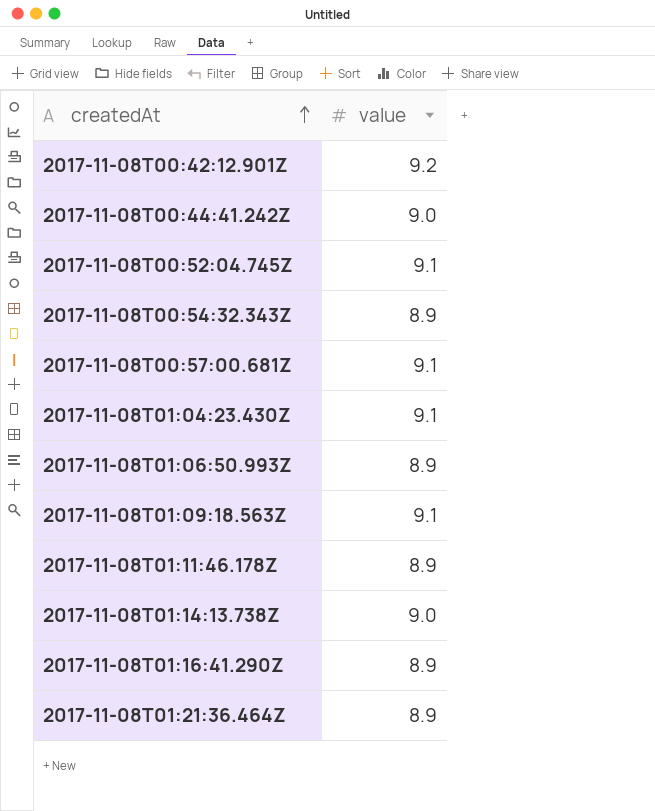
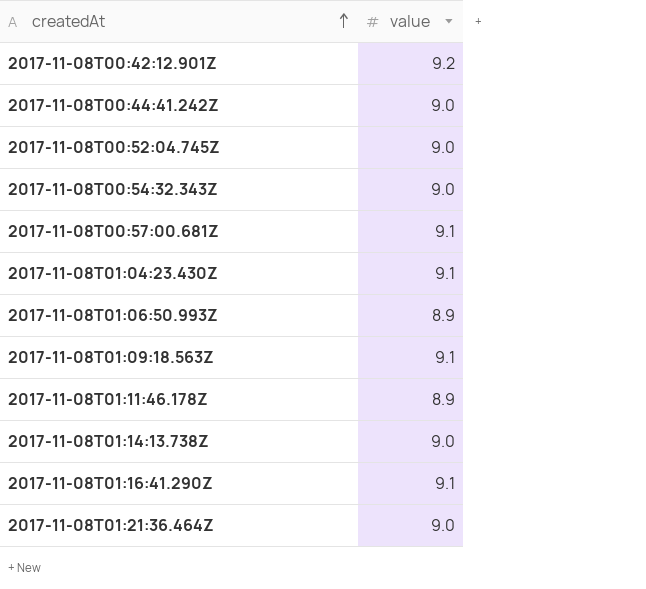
2017-11-08T00:52:04.745Z | value: 9.1 -> 9.0
2017-11-08T00:54:32.343Z | value: 8.9 -> 9.0
2017-11-08T01:16:41.290Z | value: 8.9 -> 9.1
2017-11-08T01:21:36.464Z | value: 8.9 -> 9.0

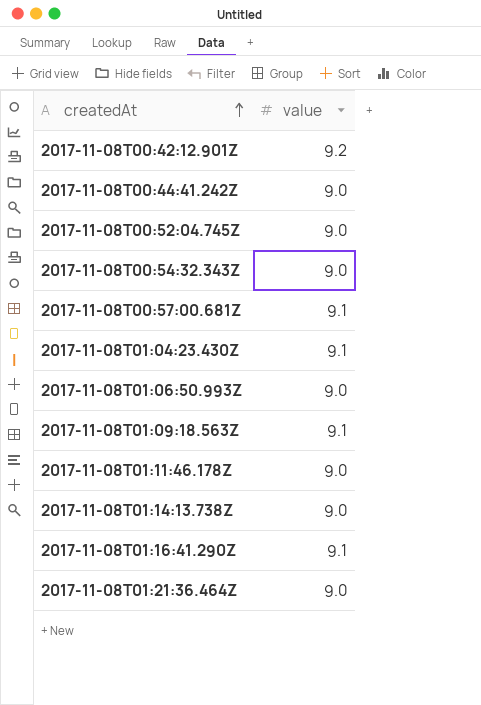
2017-11-08T01:06:50.993Z | value: 8.9 -> 9.0
2017-11-08T01:11:46.178Z | value: 8.9 -> 9.0

